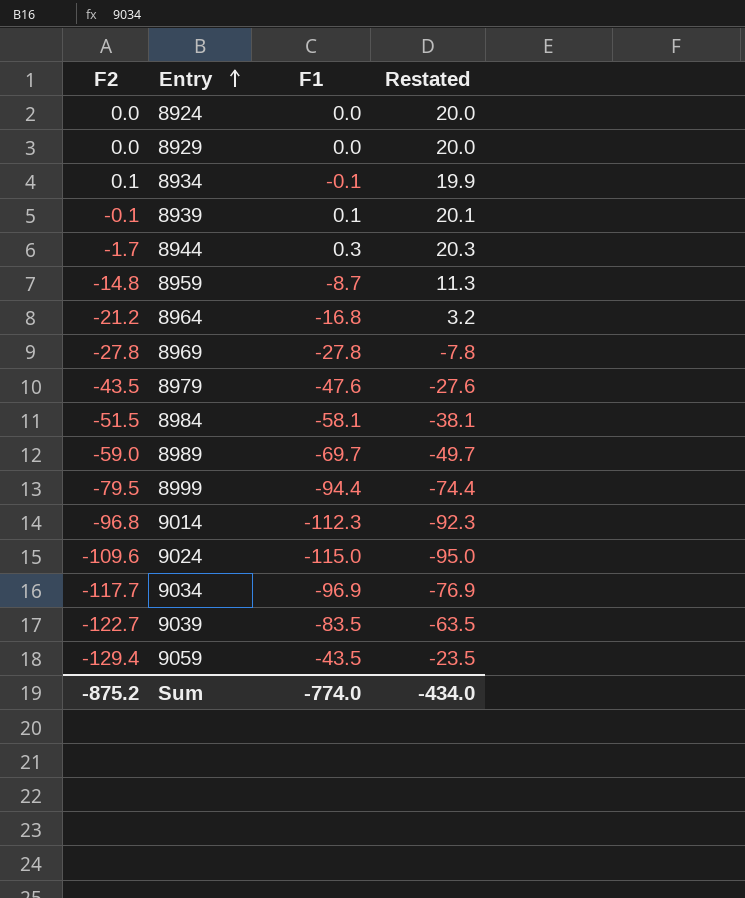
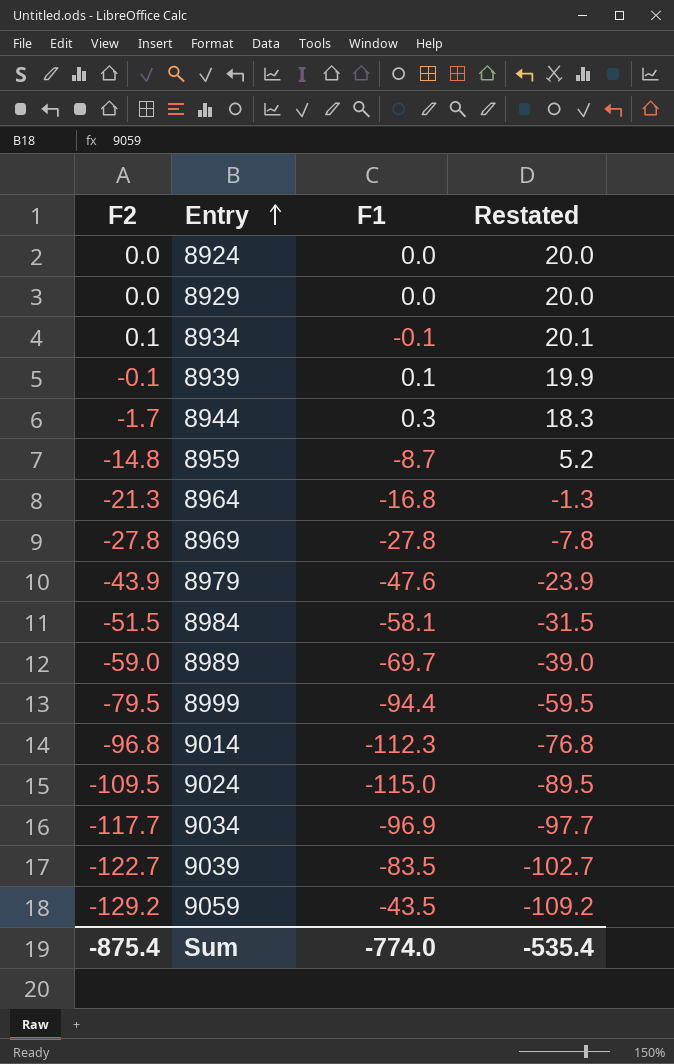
column Restated | formula: [F1] + 20 -> [F2] + 20
8964 | F2: -21.2 -> -21.3
8979 | F2: -43.5 -> -43.9
9024 | F2: -109.6 -> -109.5
9059 | F2: -129.4 -> -129.2
Sum | F2: -875.2 -> -875.4
Sum | Restated: -434.0 -> -535.4

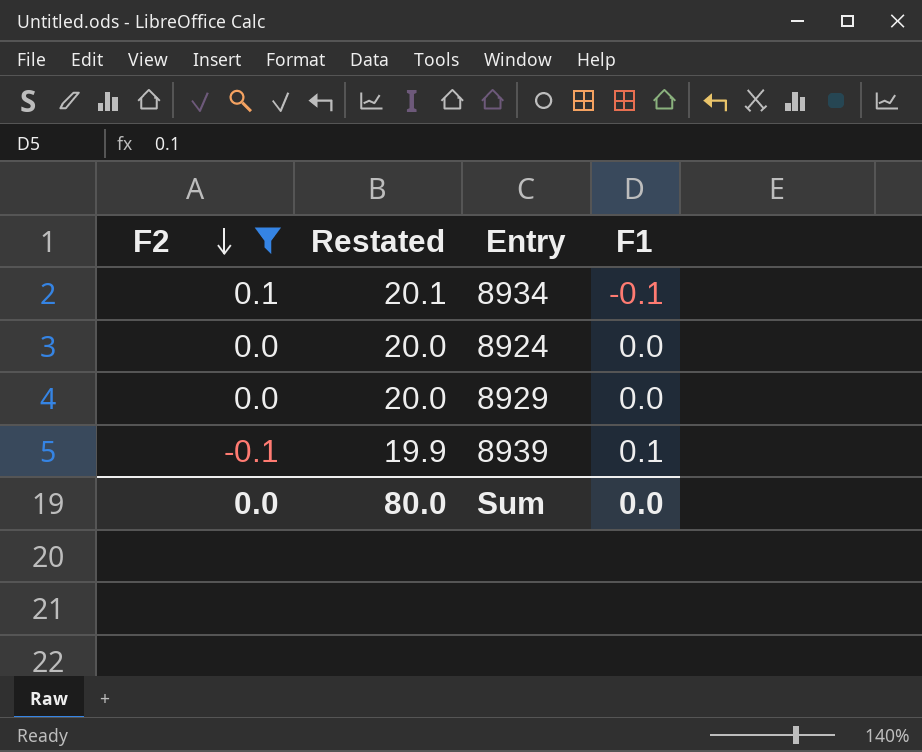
filter: none -> F2 >= -0.1
row order: Entry ascending -> F2 descending
column Restated | position: 4 -> 2
Sum | F2: -875.4 -> 0.0
Sum | Restated: -535.4 -> 80.0
Sum | F1: -774.0 -> 0.0

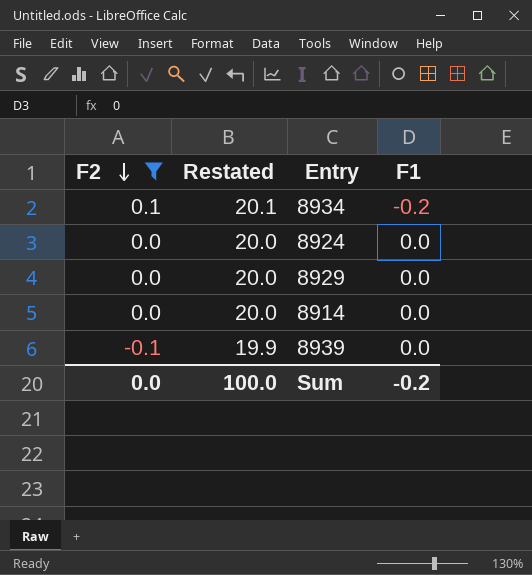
8934 | F1: -0.1 -> -0.2
row 8914: none -> 0.0 | 20.0 | 0.0
8939 | F1: 0.1 -> 0.0
Sum | Restated: 80.0 -> 100.0
Sum | F1: 0.0 -> -0.2

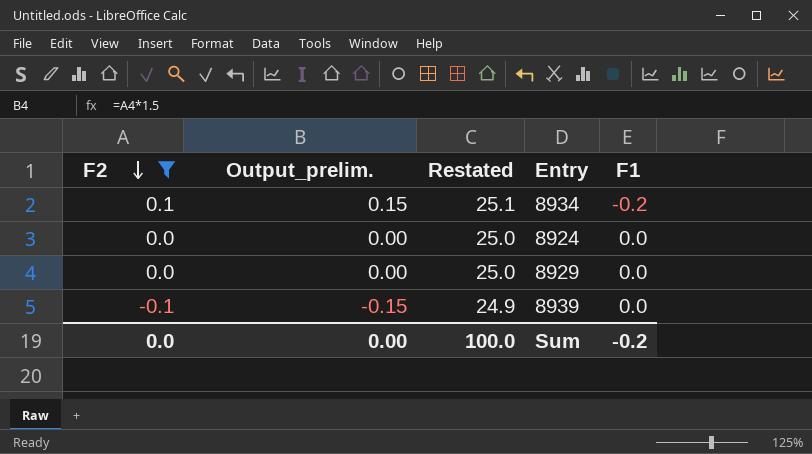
column Output_prelim. | formula: none -> [F2] * 1.5
column Restated | formula: [F2] + 20 -> [F2] + 25
row 8914: 0.0 | 20.0 | 0.0 -> none

